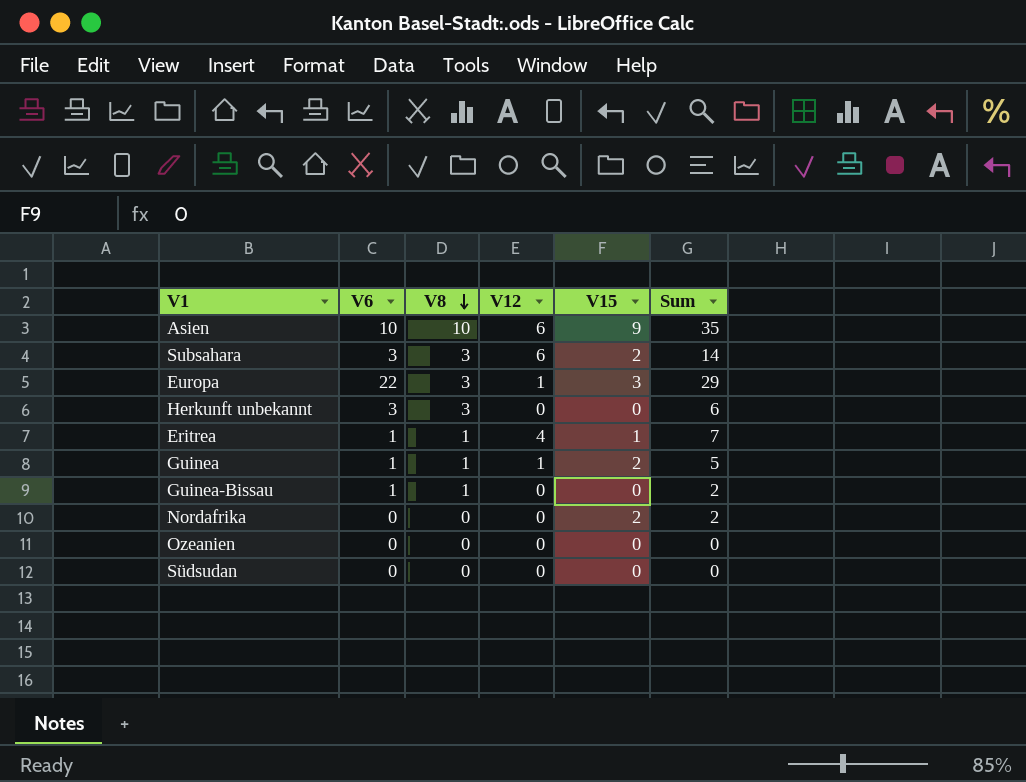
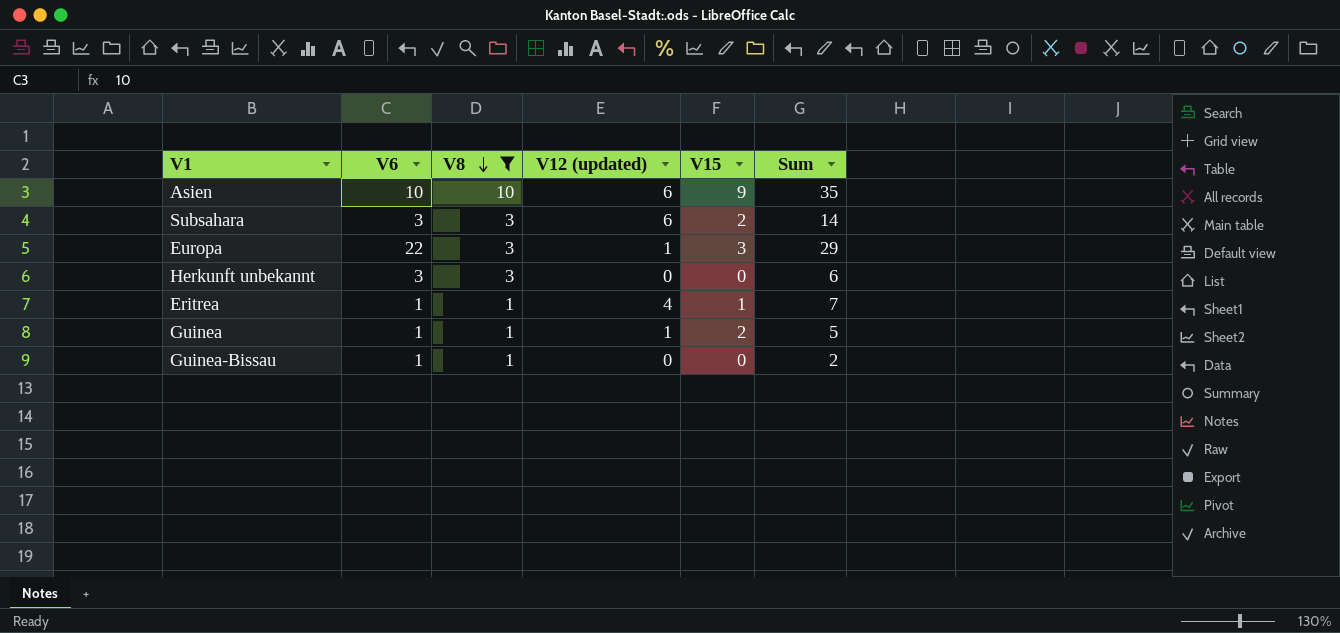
filter: none -> V8 != 0
column name: V12 -> V12 (updated)

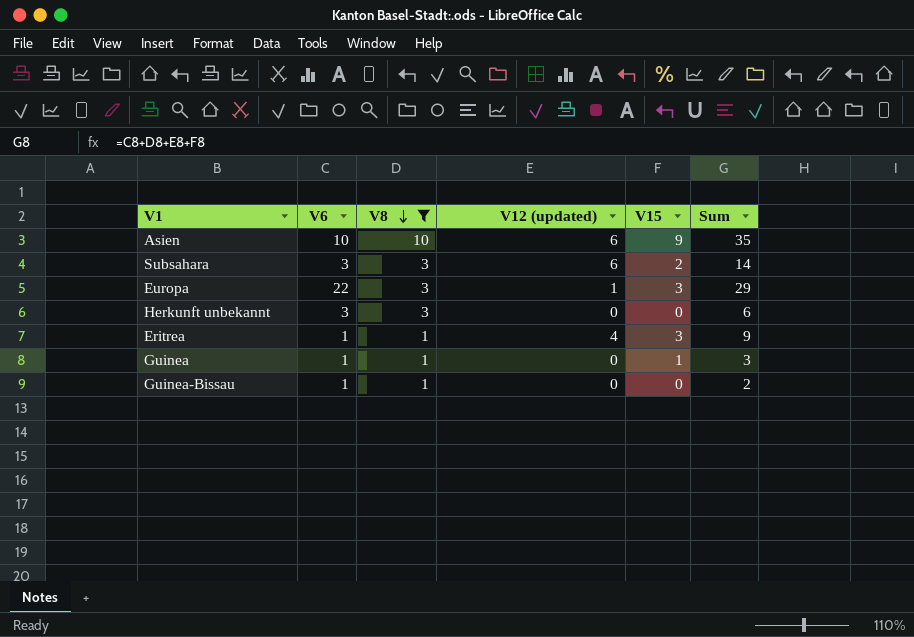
Eritrea | V15: 1 -> 3
Eritrea | Sum: 7 -> 9
Guinea | V12 (updated): 1 -> 0
Guinea | V15: 2 -> 1
Guinea | Sum: 5 -> 3

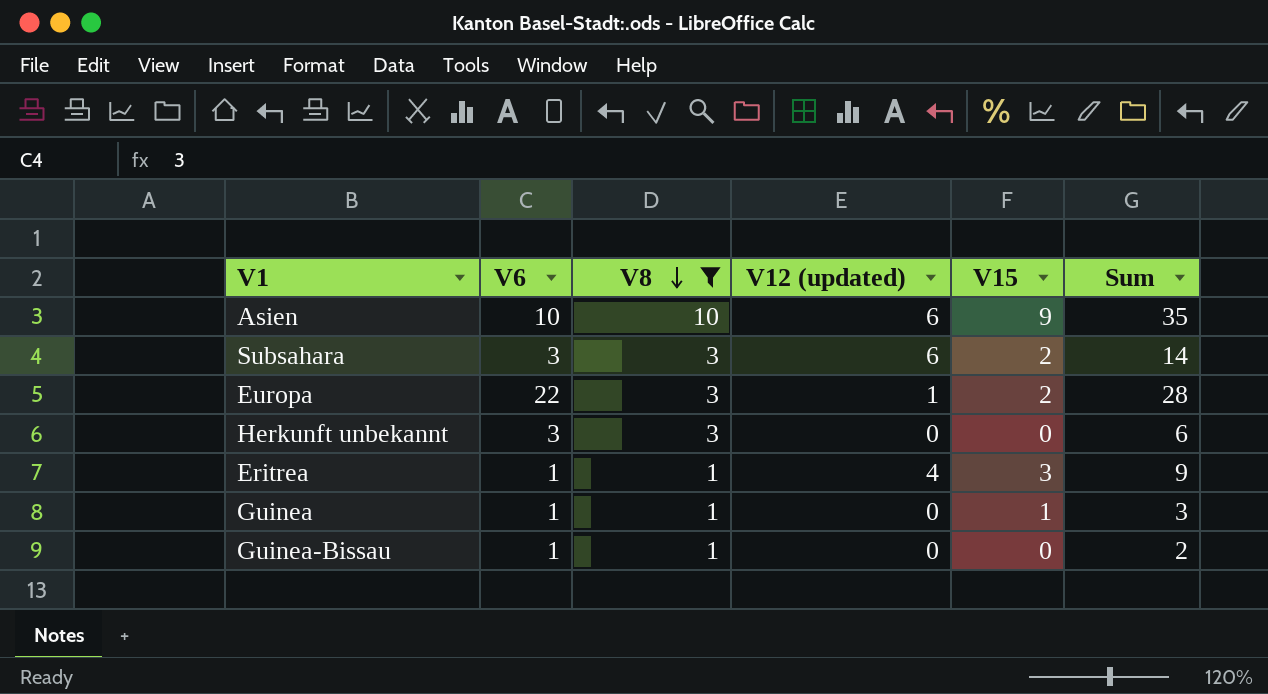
Europa | V15: 3 -> 2
Europa | Sum: 29 -> 28

